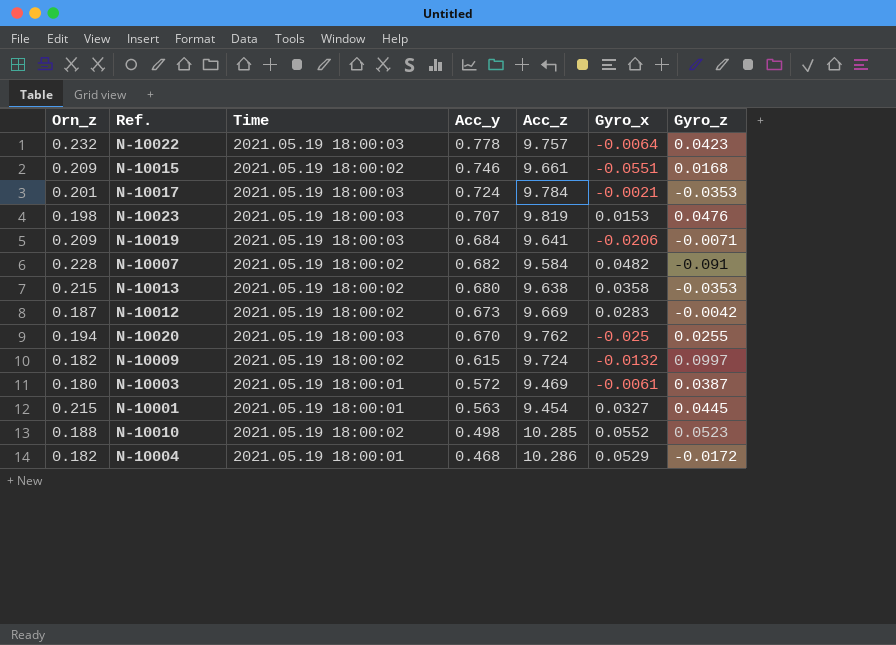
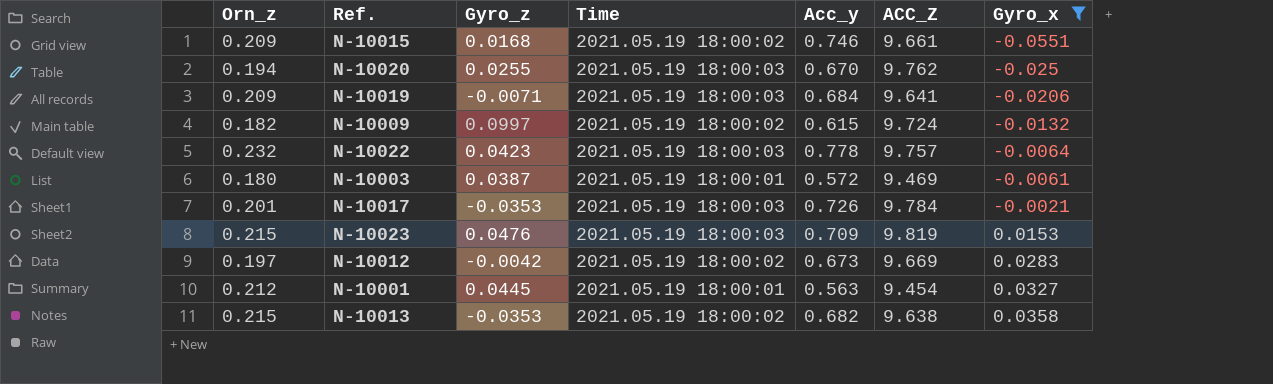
filter: none -> Gyro_x <= 0.0358
row order: Acc_y descending -> Gyro_x ascending
column Gyro_z | position: 7 -> 3
column name: Acc_z -> ACC_Z
N-10017 | Acc_y: 0.724 -> 0.726
N-10023 | Orn_z: 0.198 -> 0.215
N-10023 | Acc_y: 0.707 -> 0.709
N-10012 | Orn_z: 0.187 -> 0.197
N-10001 | Orn_z: 0.215 -> 0.212
N-10013 | Acc_y: 0.680 -> 0.682

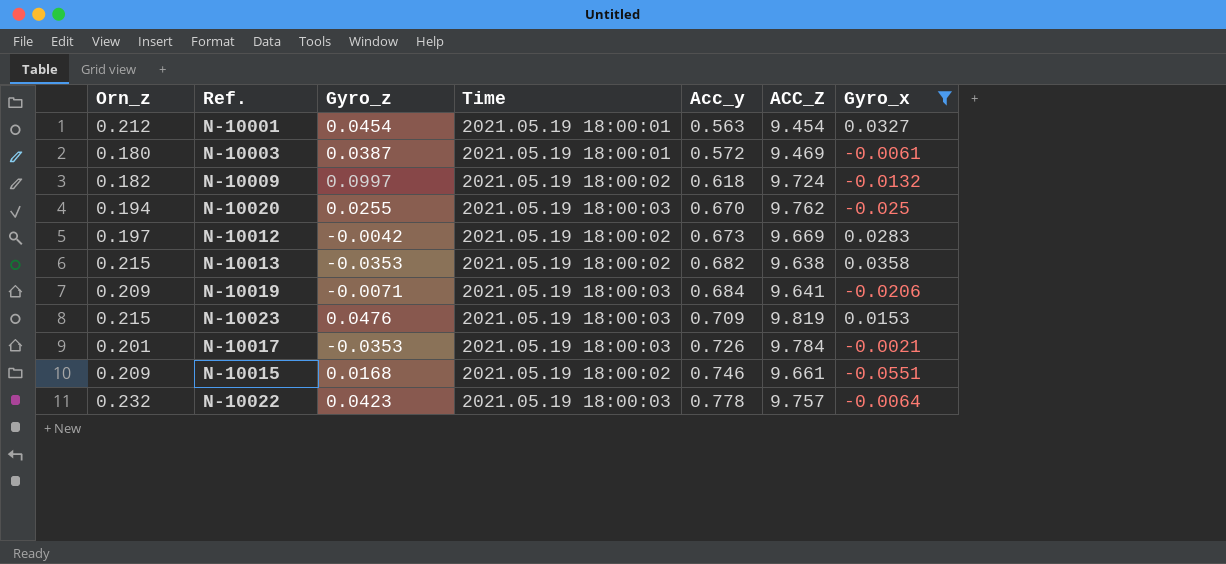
row order: Gyro_x ascending -> Acc_y ascending
N-10001 | Gyro_z: 0.0445 -> 0.0454
N-10009 | Acc_y: 0.615 -> 0.618

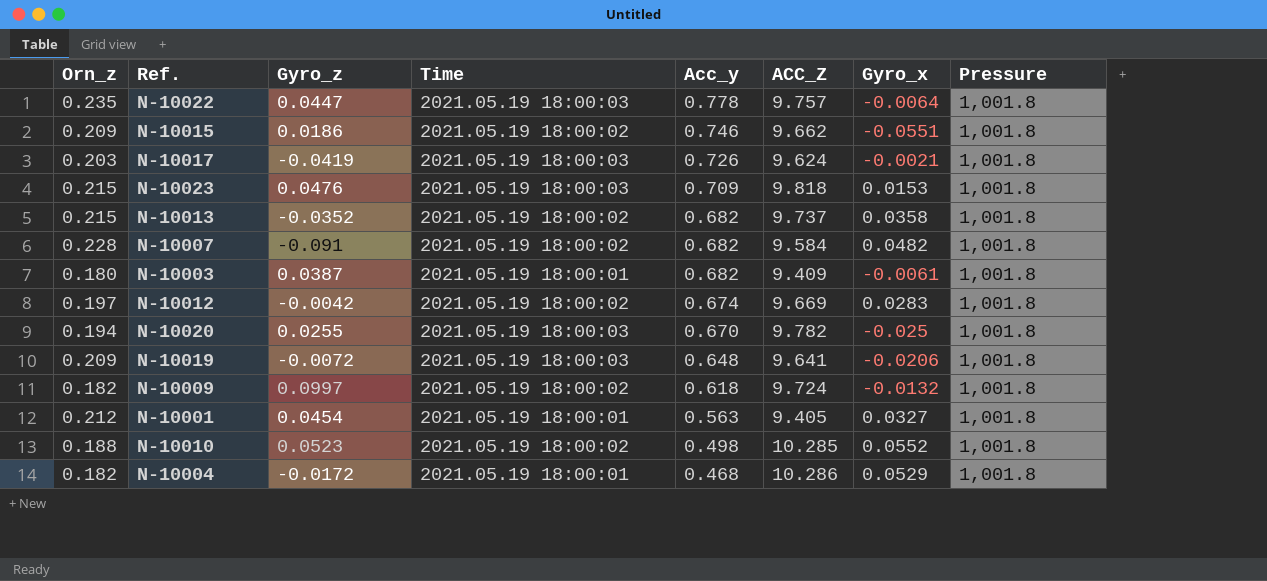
filter: Gyro_x <= 0.0358 -> none
row order: Acc_y ascending -> Acc_y descending
column Pressure | position: none -> 8
N-10022 | Orn_z: 0.232 -> 0.235
N-10022 | Gyro_z: 0.0423 -> 0.0447
N-10015 | Gyro_z: 0.0168 -> 0.0186
N-10015 | ACC_Z: 9.661 -> 9.662
N-10017 | Orn_z: 0.201 -> 0.203
N-10017 | Gyro_z: -0.0353 -> -0.0419
N-10017 | ACC_Z: 9.784 -> 9.624
N-10023 | ACC_Z: 9.819 -> 9.818
N-10013 | Gyro_z: -0.0353 -> -0.0352
N-10013 | ACC_Z: 9.638 -> 9.737
N-10003 | Acc_y: 0.572 -> 0.682
N-10003 | ACC_Z: 9.469 -> 9.409
N-10012 | Acc_y: 0.673 -> 0.674
N-10020 | ACC_Z: 9.762 -> 9.782
N-10019 | Gyro_z: -0.0071 -> -0.0072
N-10019 | Acc_y: 0.684 -> 0.648
N-10001 | ACC_Z: 9.454 -> 9.405

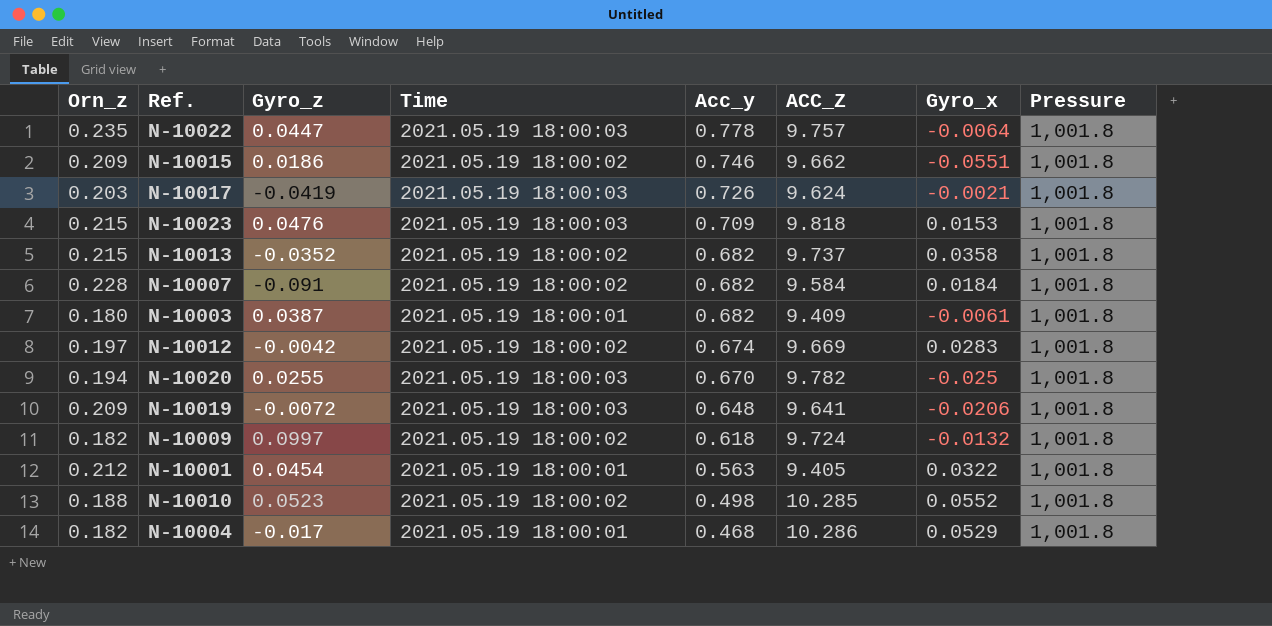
N-10007 | Gyro_x: 0.0482 -> 0.0184
N-10001 | Gyro_x: 0.0327 -> 0.0322
N-10004 | Gyro_z: -0.0172 -> -0.017

